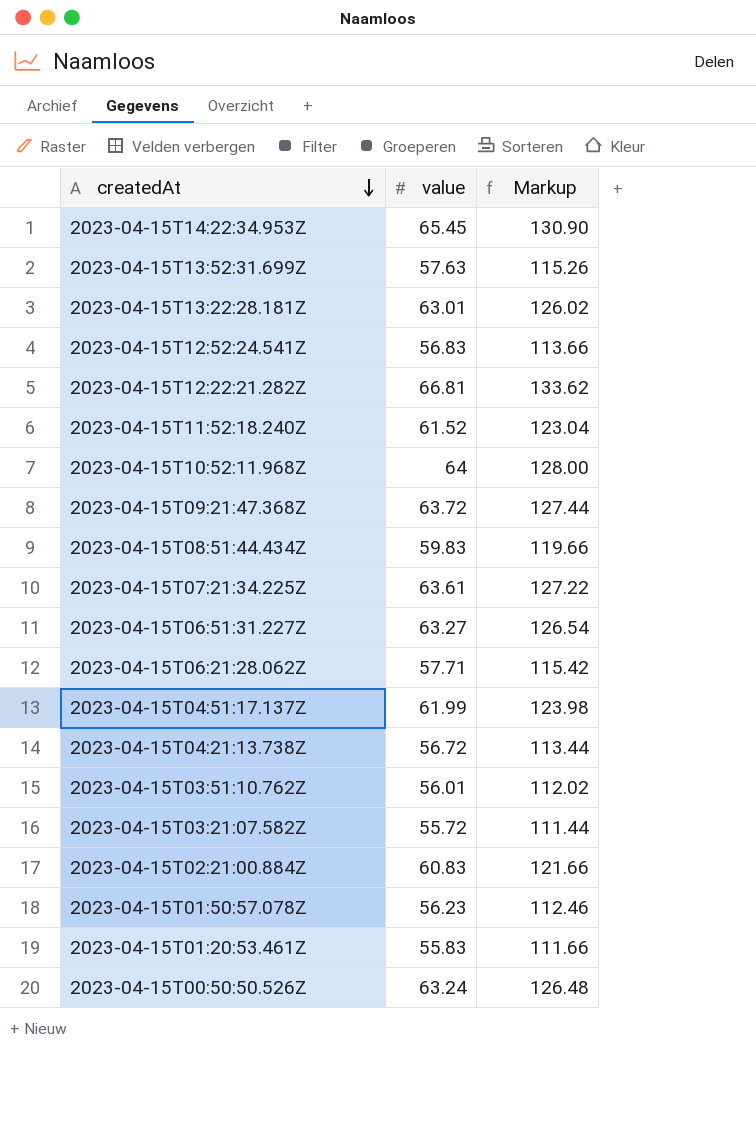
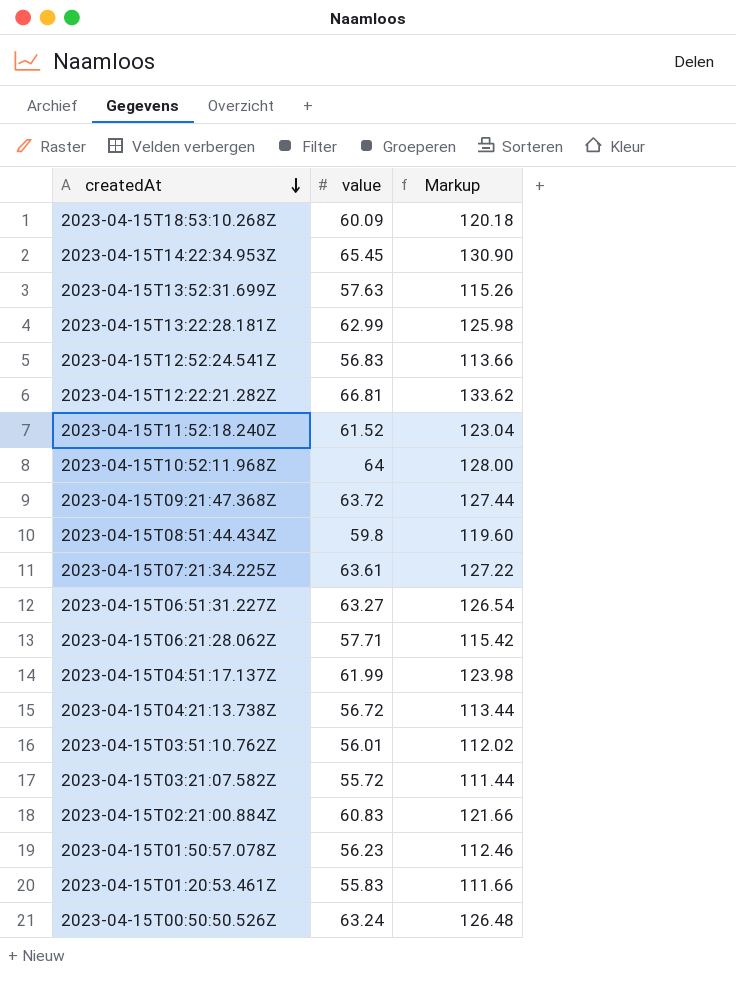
row 2023-04-15T18:53:10.268Z: none -> 60.09 | 120.18
2023-04-15T13:22:28.181Z | value: 63.01 -> 62.99
2023-04-15T13:22:28.181Z | Markup: 126.02 -> 125.98
2023-04-15T08:51:44.434Z | value: 59.83 -> 59.8
2023-04-15T08:51:44.434Z | Markup: 119.66 -> 119.60

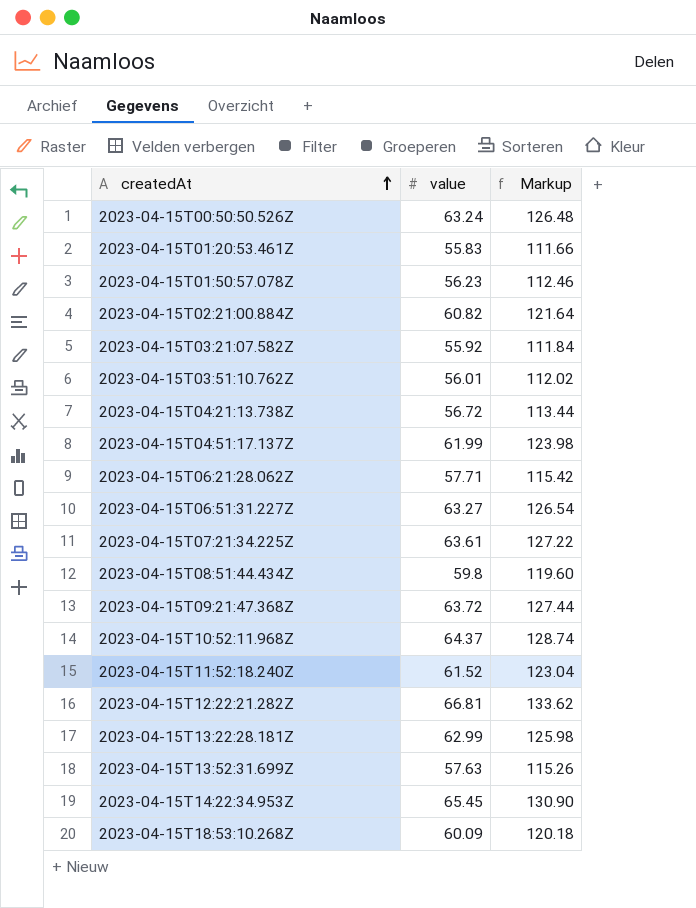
row order: createdAt descending -> createdAt ascending
row 2023-04-15T12:52:24.541Z: 56.83 | 113.66 -> none
2023-04-15T02:21:00.884Z | value: 60.83 -> 60.82
2023-04-15T02:21:00.884Z | Markup: 121.66 -> 121.64
2023-04-15T03:21:07.582Z | value: 55.72 -> 55.92
2023-04-15T03:21:07.582Z | Markup: 111.44 -> 111.84
2023-04-15T10:52:11.968Z | value: 64 -> 64.37
2023-04-15T10:52:11.968Z | Markup: 128.00 -> 128.74

